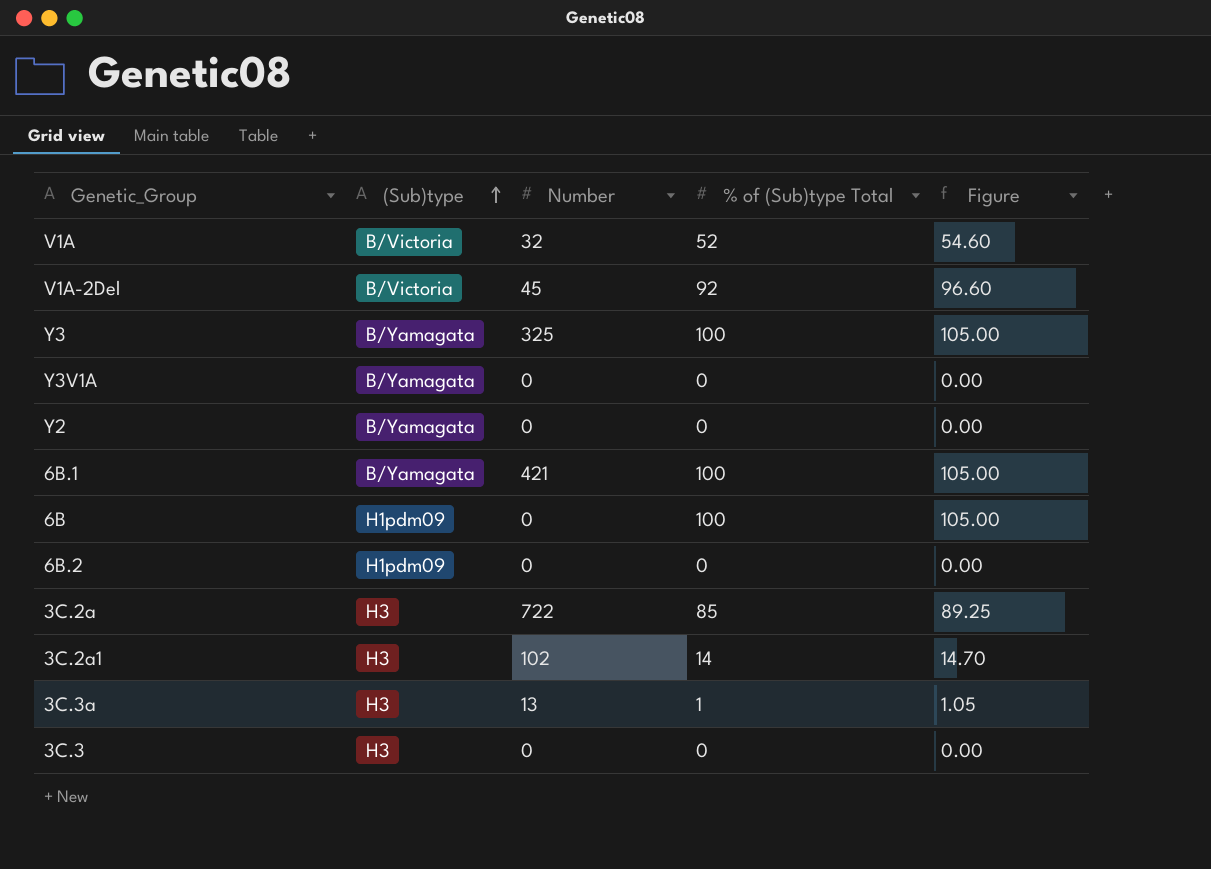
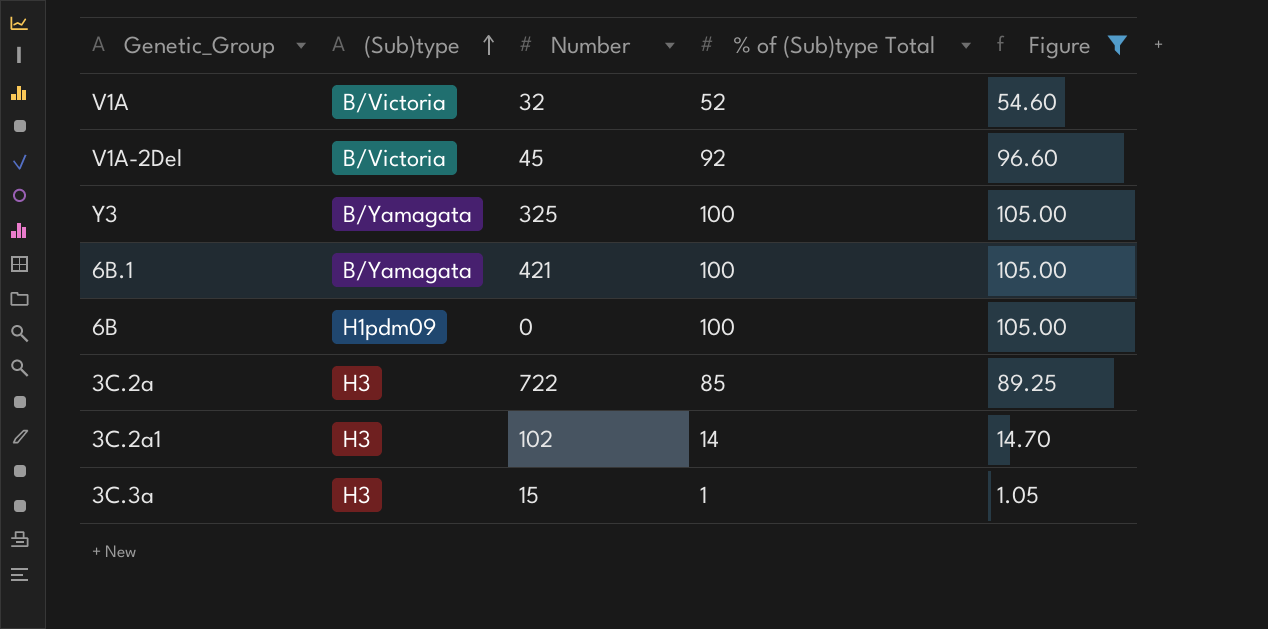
filter: none -> Figure != 0.00
3C.3a | Number: 13 -> 15

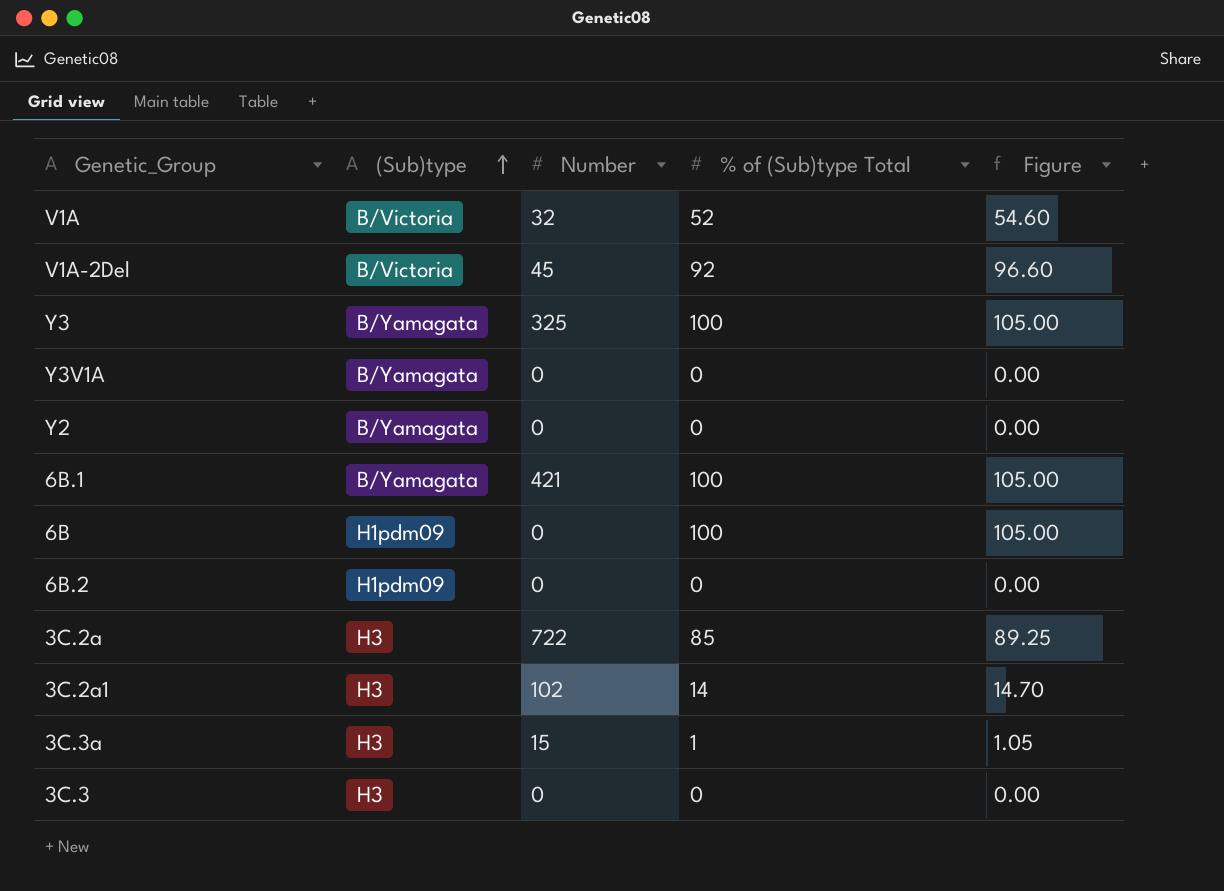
filter: Figure != 0.00 -> none

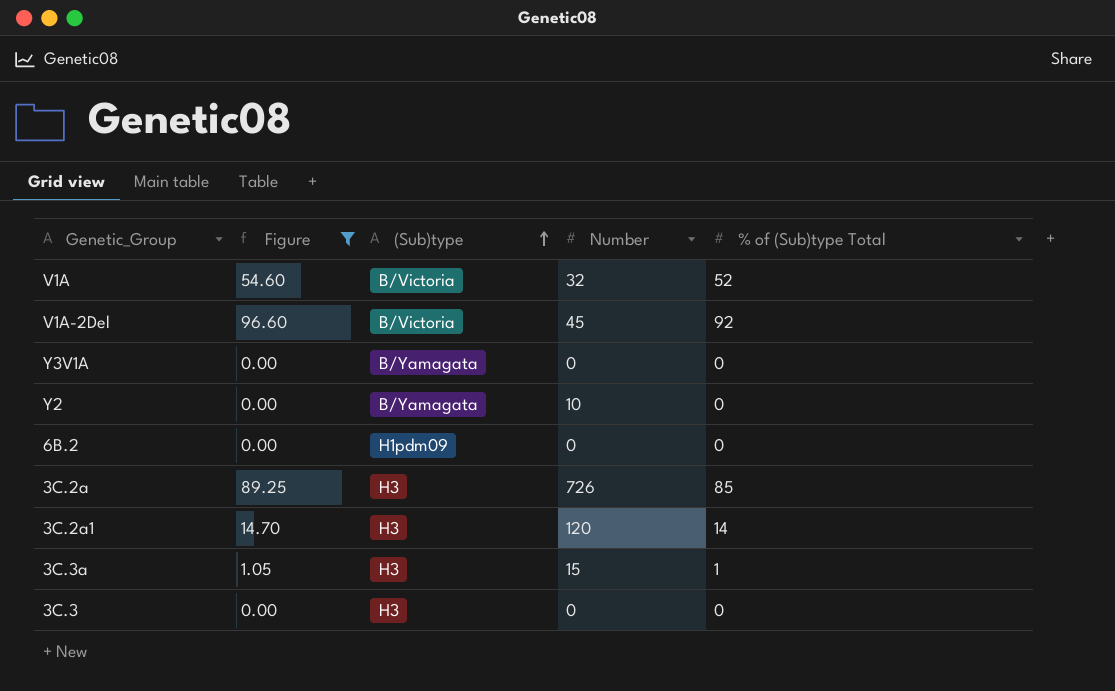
filter: none -> Figure != 105.00
column Figure | position: 5 -> 2
Y2 | Number: 0 -> 10
3C.2a | Number: 722 -> 726
3C.2a1 | Number: 102 -> 120

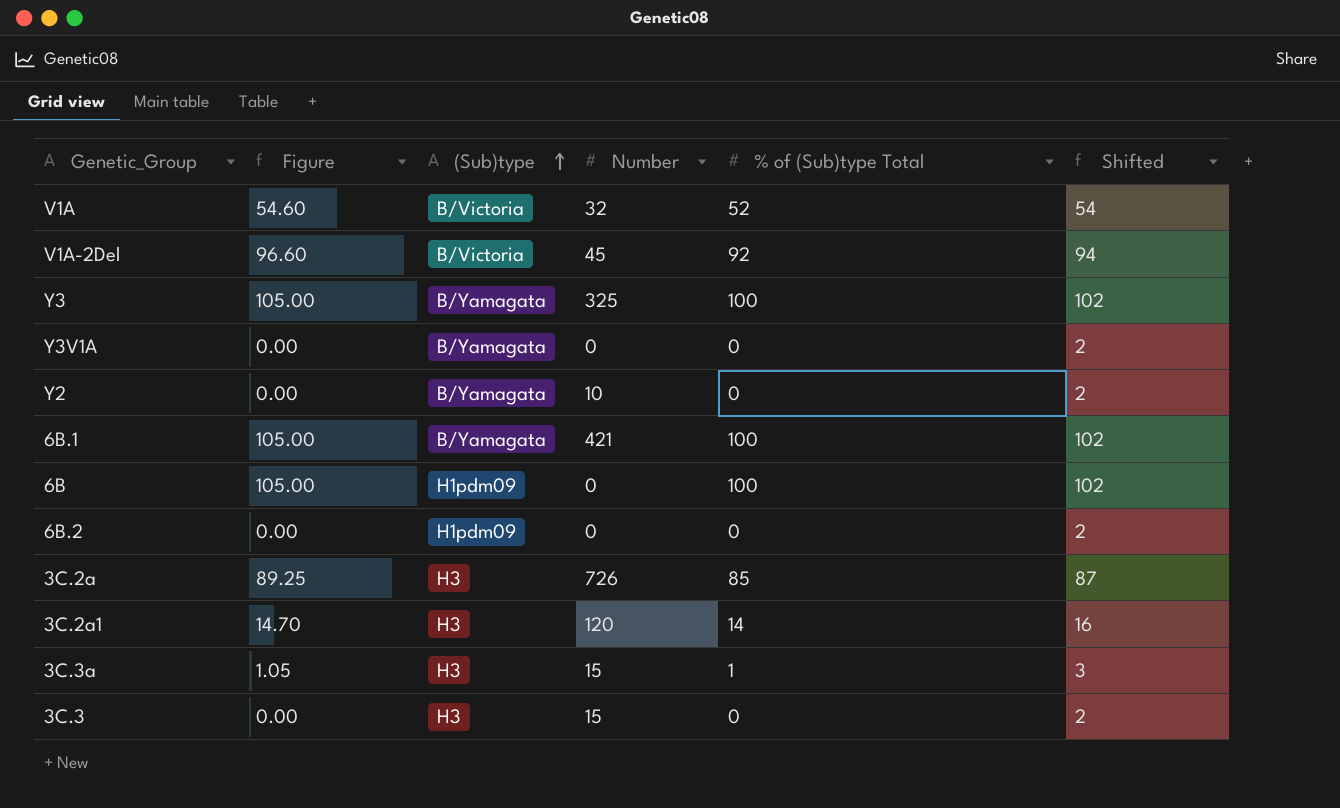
filter: Figure != 105.00 -> none
column Shifted | formula: none -> [% of (Sub)type Total] + 2
3C.3 | Number: 0 -> 15

